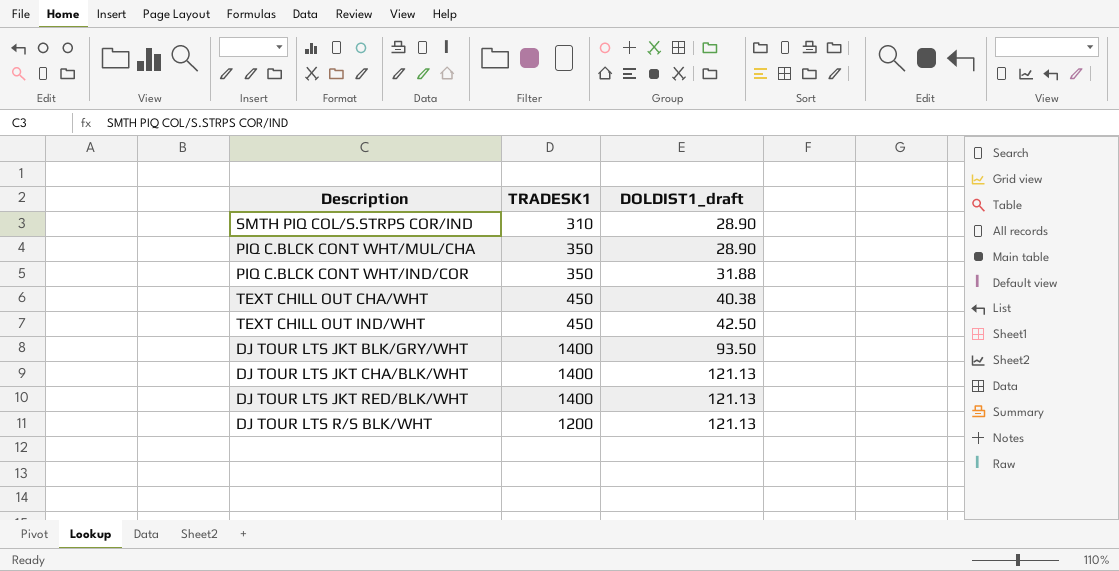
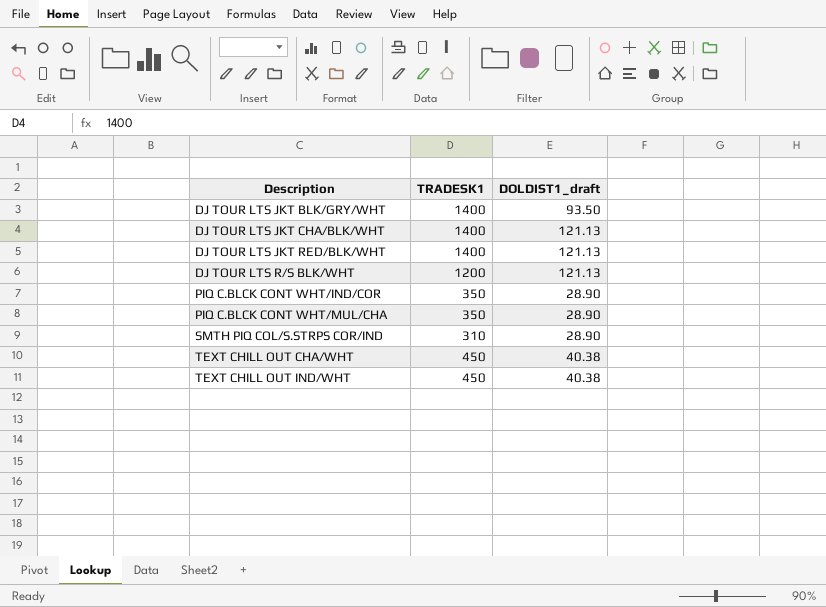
row order: DOLDIST1_draft ascending -> Description ascending
PIQ C.BLCK CONT WHT/IND/COR | DOLDIST1_draft: 31.88 -> 28.90
TEXT CHILL OUT IND/WHT | DOLDIST1_draft: 42.50 -> 40.38

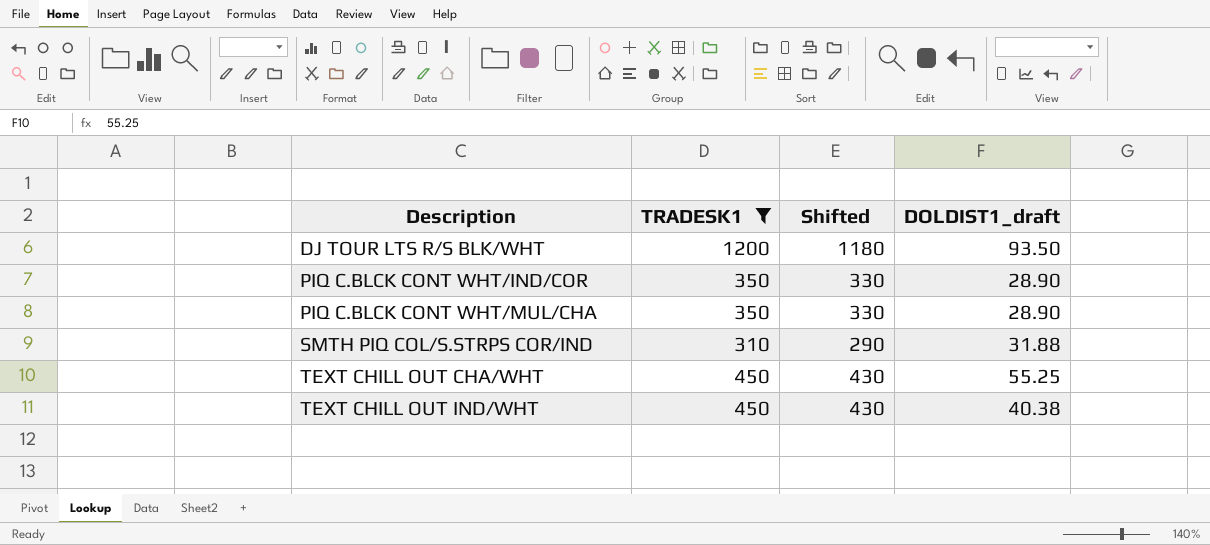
filter: none -> TRADESK1 != 1400
column Shifted | formula: none -> [TRADESK1] - 20
DJ TOUR LTS R/S BLK/WHT | DOLDIST1_draft: 121.13 -> 93.50
SMTH PIQ COL/S.STRPS COR/IND | DOLDIST1_draft: 28.90 -> 31.88
TEXT CHILL OUT CHA/WHT | DOLDIST1_draft: 40.38 -> 55.25

